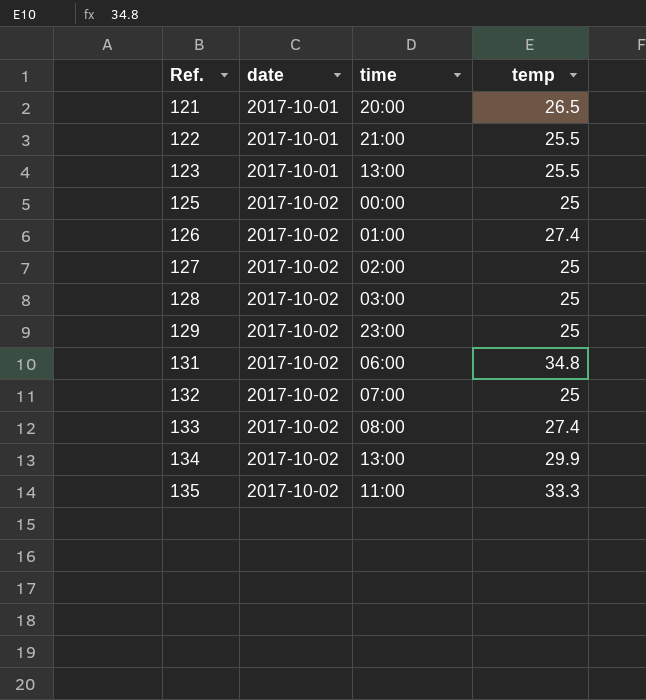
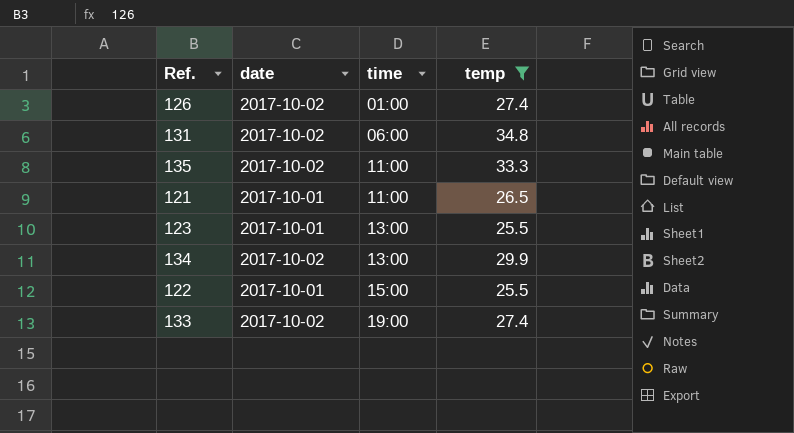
filter: none -> temp != 25
row order: Ref. ascending -> time ascending
121 | time: 20:00 -> 11:00
122 | time: 21:00 -> 15:00
133 | time: 08:00 -> 19:00

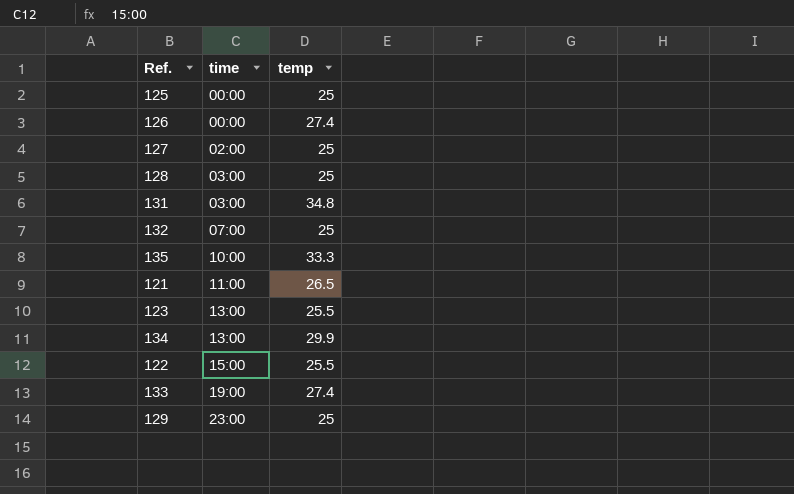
filter: temp != 25 -> none
column date | position: 2 -> none
126 | time: 01:00 -> 00:00
131 | time: 06:00 -> 03:00
135 | time: 11:00 -> 10:00

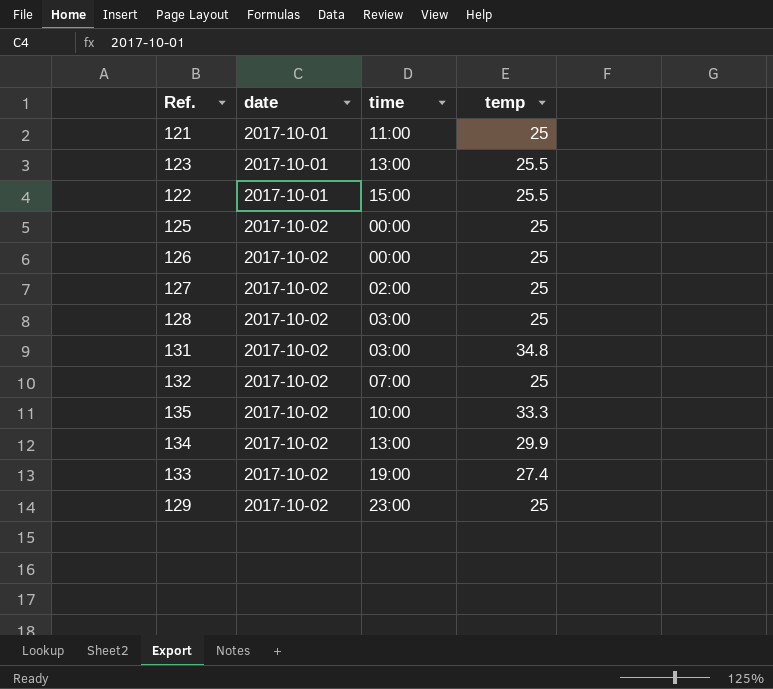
row order: time ascending -> date ascending
column date | position: none -> 2
121 | temp: 26.5 -> 25
126 | temp: 27.4 -> 25

